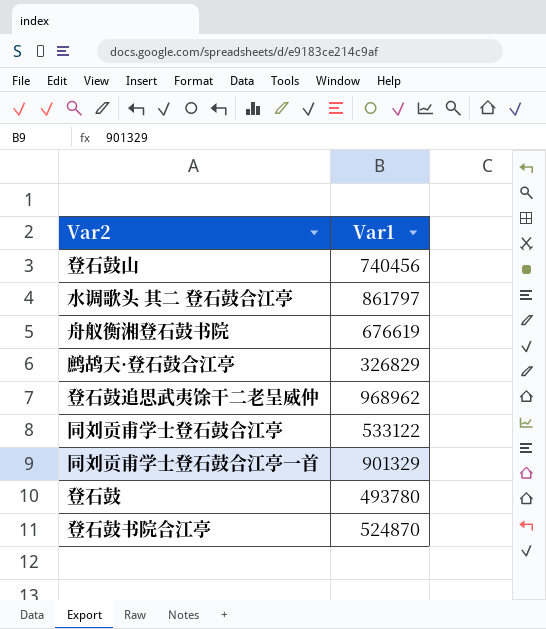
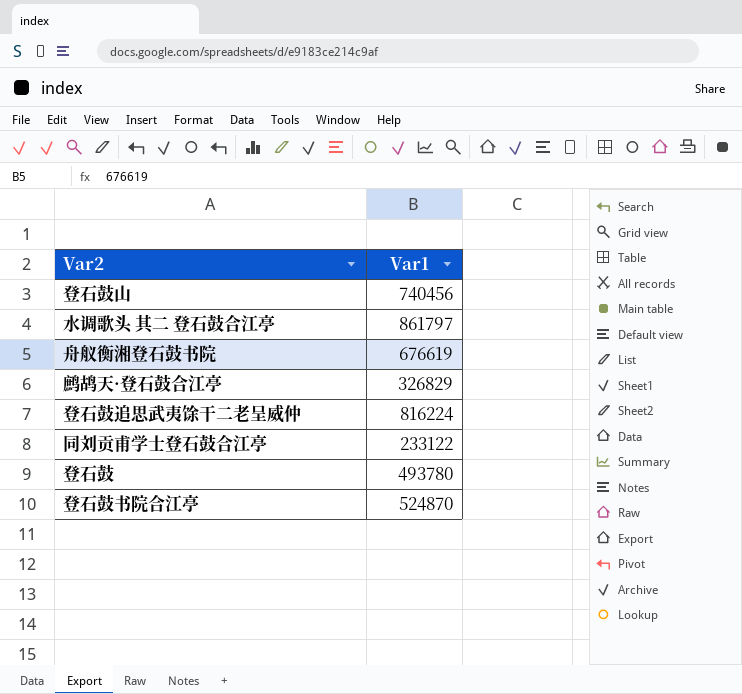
row 同刘贡甫学士登石鼓合江亭一首: 901329 -> none
登石鼓追思武夷馀干二老呈威仲 | Var1: 968962 -> 816224
同刘贡甫学士登石鼓合江亭 | Var1: 533122 -> 233122

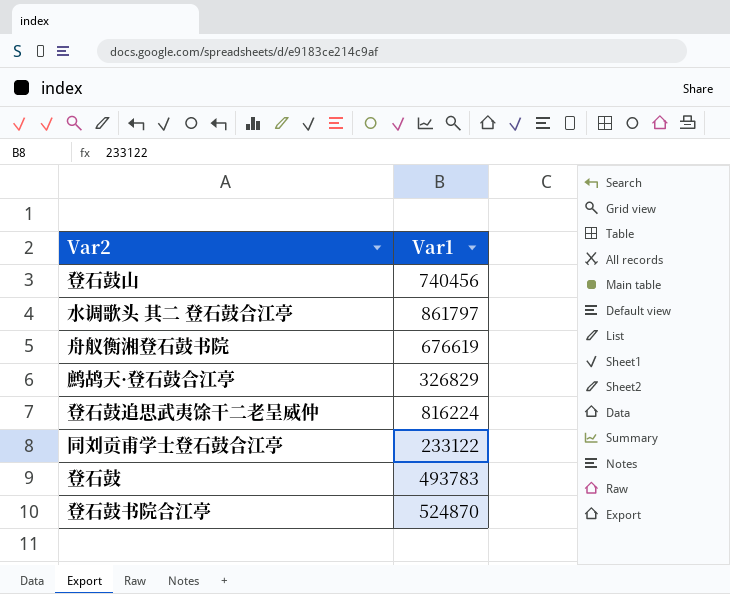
登石鼓 | Var1: 493780 -> 493783

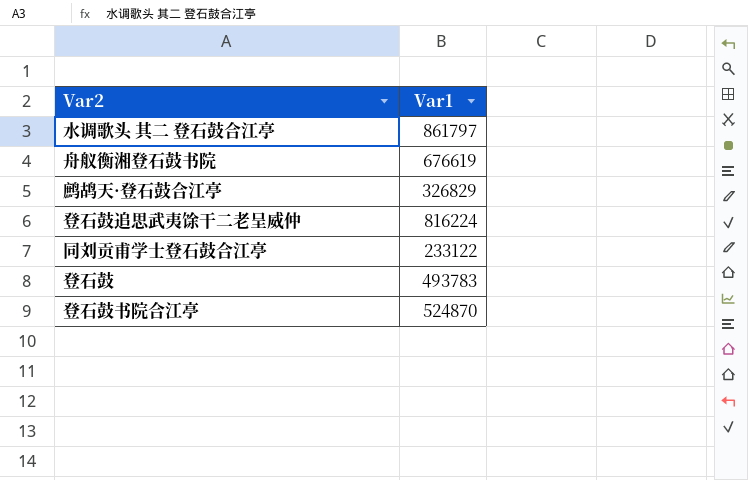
row 登石鼓山: 740456 -> none

